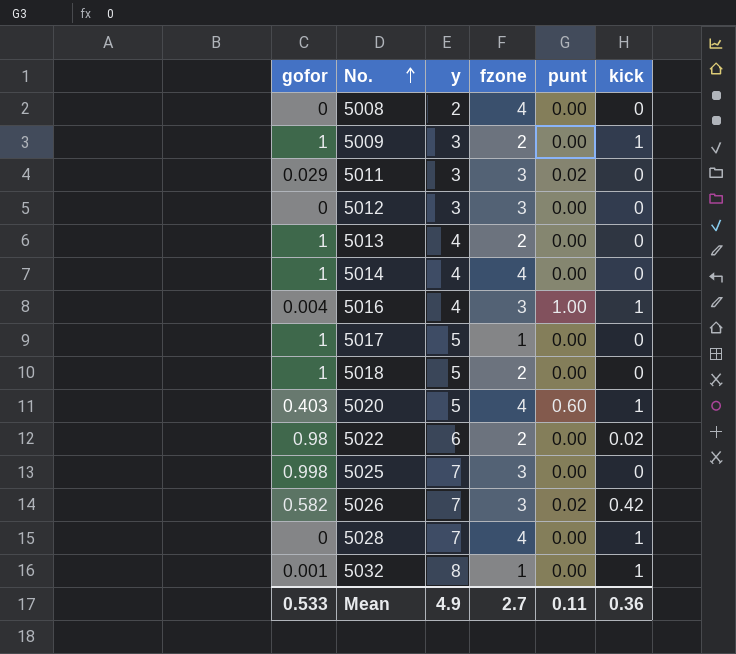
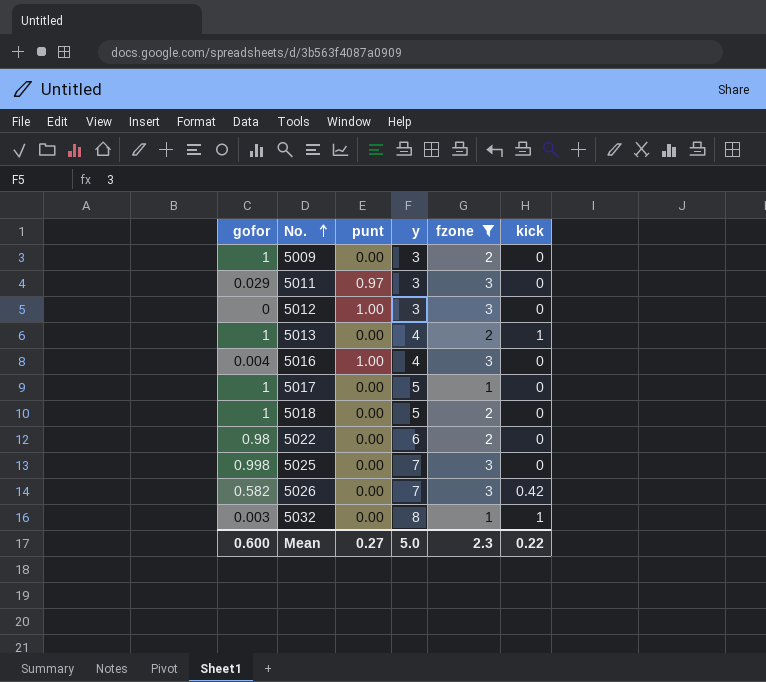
filter: none -> fzone != 4
column punt | position: 5 -> 3
5009 | kick: 1 -> 0
5011 | punt: 0.02 -> 0.97
5012 | punt: 0.00 -> 1.00
5013 | kick: 0 -> 1
5016 | kick: 1 -> 0
5022 | kick: 0.02 -> 0
5026 | punt: 0.02 -> 0.00
5032 | gofor: 0.001 -> 0.003
Mean | gofor: 0.533 -> 0.600
Mean | punt: 0.11 -> 0.27
Mean | y: 4.9 -> 5.0
Mean | fzone: 2.7 -> 2.3
Mean | kick: 0.36 -> 0.22

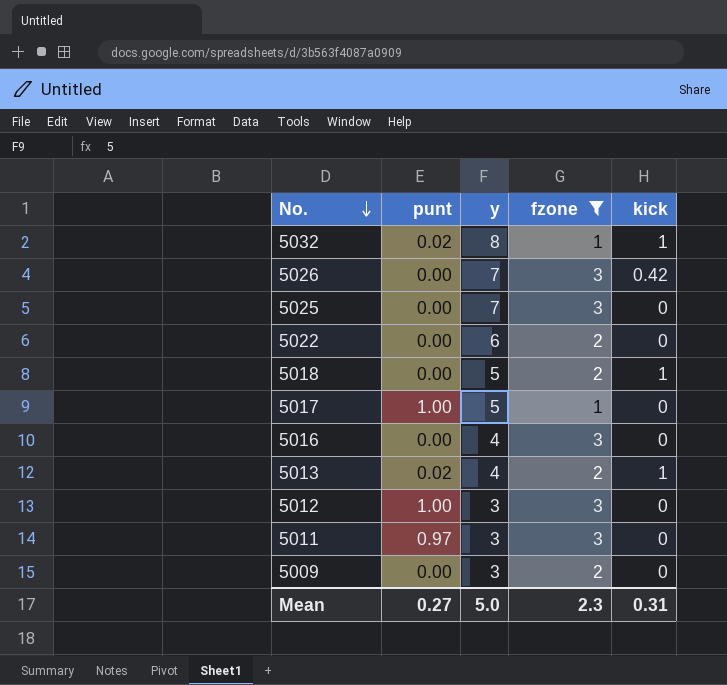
row order: No. ascending -> No. descending
column gofor | position: 1 -> none
5032 | punt: 0.00 -> 0.02
5018 | kick: 0 -> 1
5017 | punt: 0.00 -> 1.00
5016 | punt: 1.00 -> 0.00
5013 | punt: 0.00 -> 0.02
Mean | kick: 0.22 -> 0.31

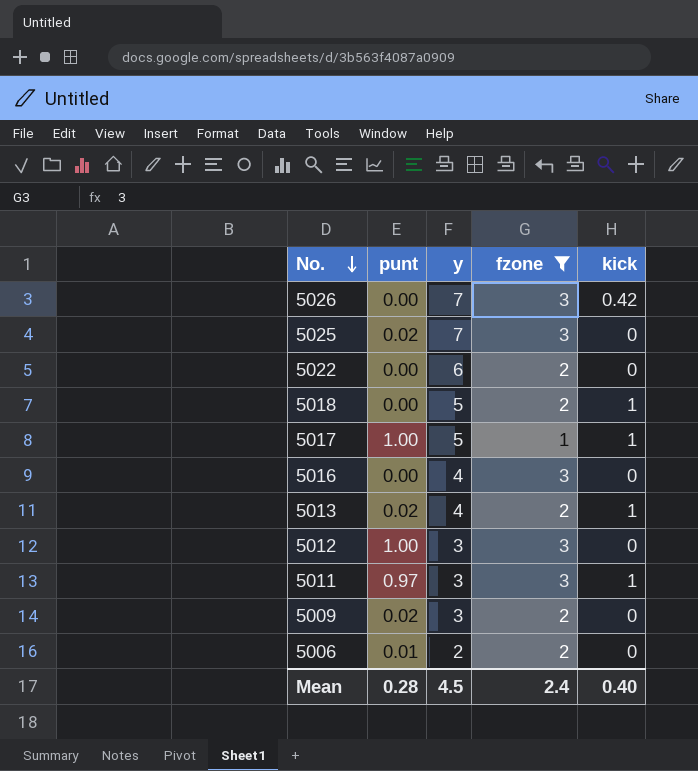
row 5032: 0.02 | 8 | 1 | 1 -> none
5025 | punt: 0.00 -> 0.02
5017 | kick: 0 -> 1
5011 | kick: 0 -> 1
5009 | punt: 0.00 -> 0.02
row 5006: none -> 0.01 | 2 | 2 | 0
Mean | punt: 0.27 -> 0.28
Mean | y: 5.0 -> 4.5
Mean | fzone: 2.3 -> 2.4
Mean | kick: 0.31 -> 0.40

